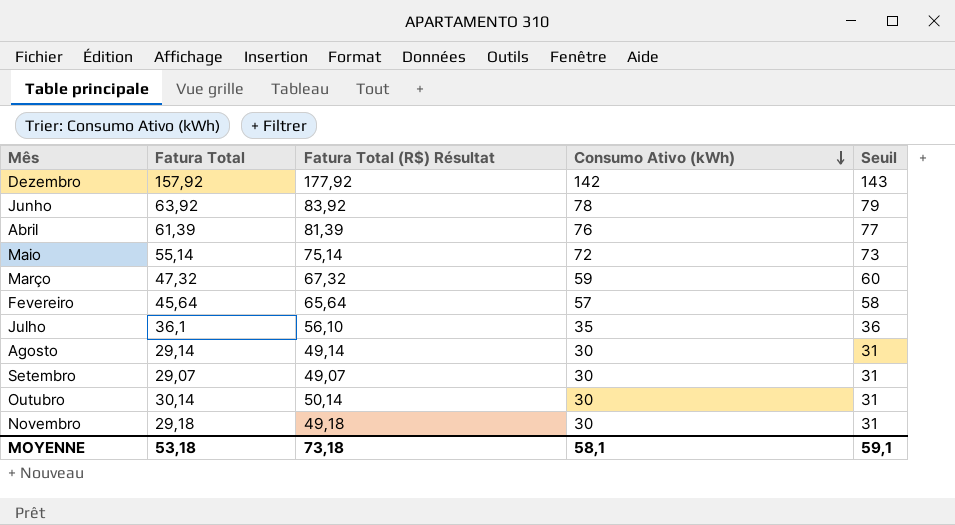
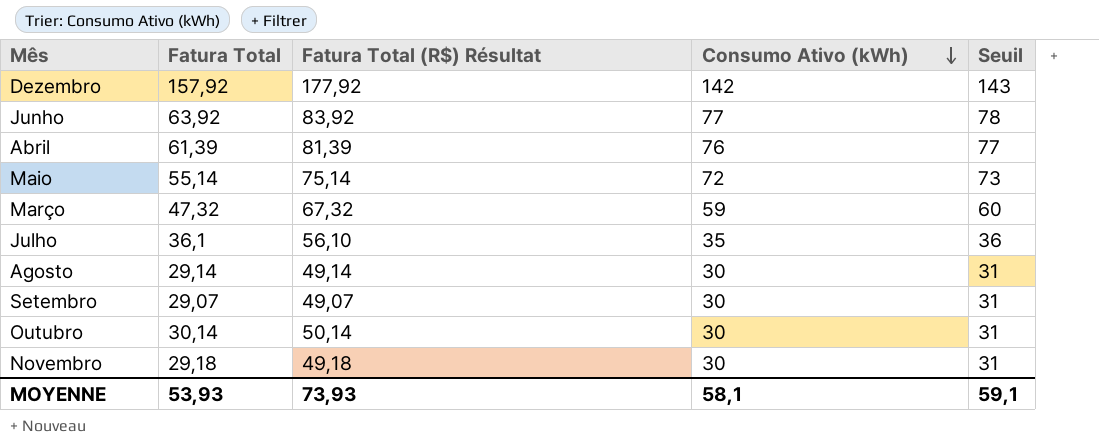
row Fevereiro: 45,64 | 65,64 | 57 | 58 -> none
Junho | Consumo Ativo (kWh): 78 -> 77
Junho | Seuil: 79 -> 78
MOYENNE | Fatura Total: 53,18 -> 53,93
MOYENNE | Fatura Total (R$) Résultat: 73,18 -> 73,93

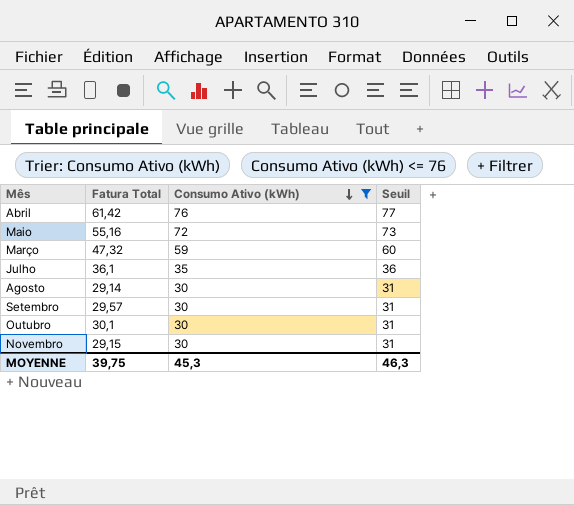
filter: none -> Consumo Ativo (kWh) <= 76
column Fatura Total (R$) Résultat | formula: [Fatura Total] + 20 -> none
Abril | Fatura Total: 61,39 -> 61,42
Maio | Fatura Total: 55,14 -> 55,16
Setembro | Fatura Total: 29,07 -> 29,57
Outubro | Fatura Total: 30,14 -> 30,1
Novembro | Fatura Total: 29,18 -> 29,15
MOYENNE | Fatura Total: 53,93 -> 39,75
MOYENNE | Consumo Ativo (kWh): 58,1 -> 45,3
MOYENNE | Seuil: 59,1 -> 46,3

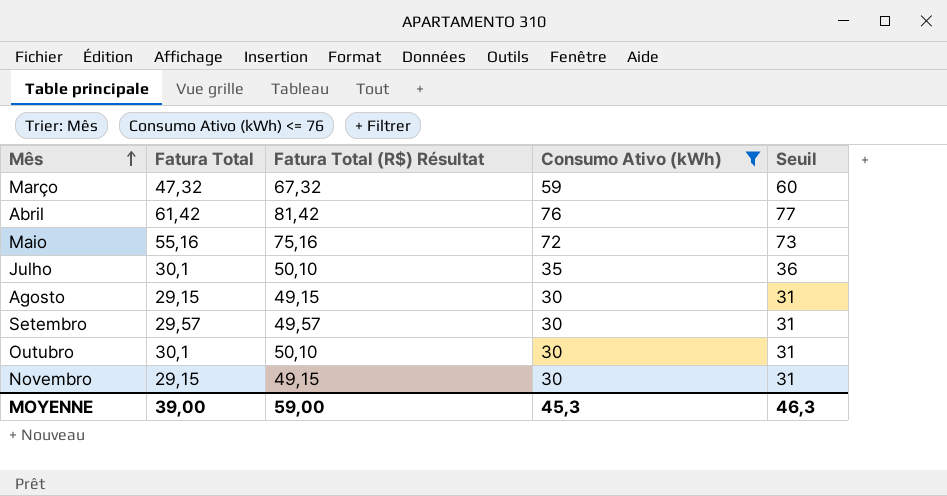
row order: Consumo Ativo (kWh) descending -> Mês ascending
column Fatura Total (R$) Résultat | formula: none -> [Fatura Total] + 20
Julho | Fatura Total: 36,1 -> 30,1
Agosto | Fatura Total: 29,14 -> 29,15
MOYENNE | Fatura Total: 39,75 -> 39,00

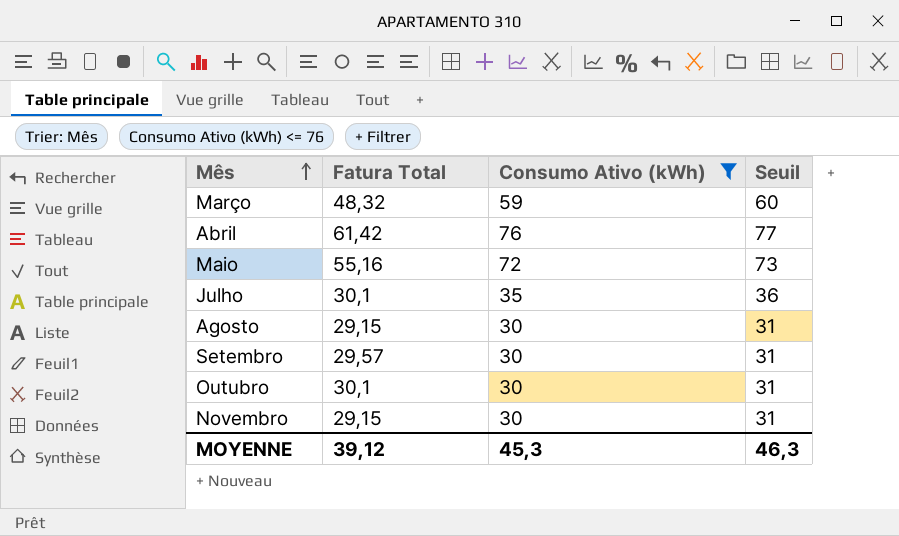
column Fatura Total (R$) Résultat | formula: [Fatura Total] + 20 -> none
Março | Fatura Total: 47,32 -> 48,32
MOYENNE | Fatura Total: 39,00 -> 39,12

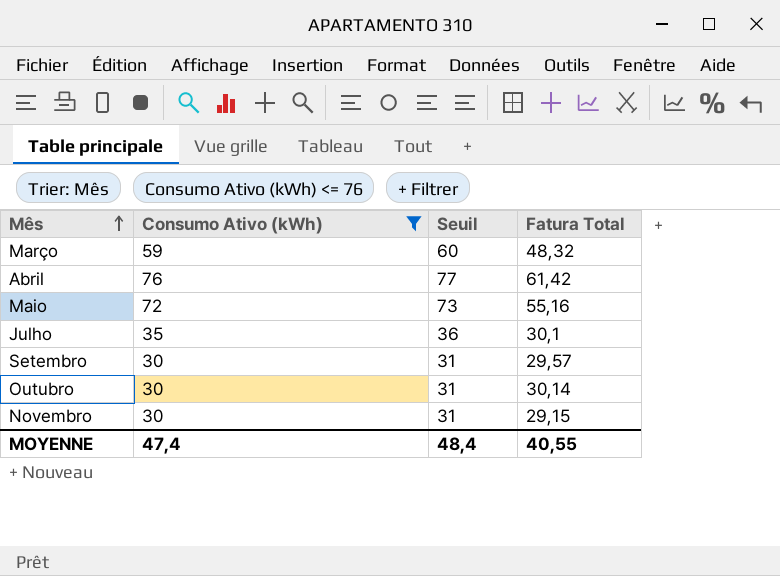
column Fatura Total | position: 2 -> 4
row Agosto: 29,15 | 30 | 31 -> none
Outubro | Fatura Total: 30,1 -> 30,14
MOYENNE | Consumo Ativo (kWh): 45,3 -> 47,4
MOYENNE | Seuil: 46,3 -> 48,4
MOYENNE | Fatura Total: 39,12 -> 40,55

